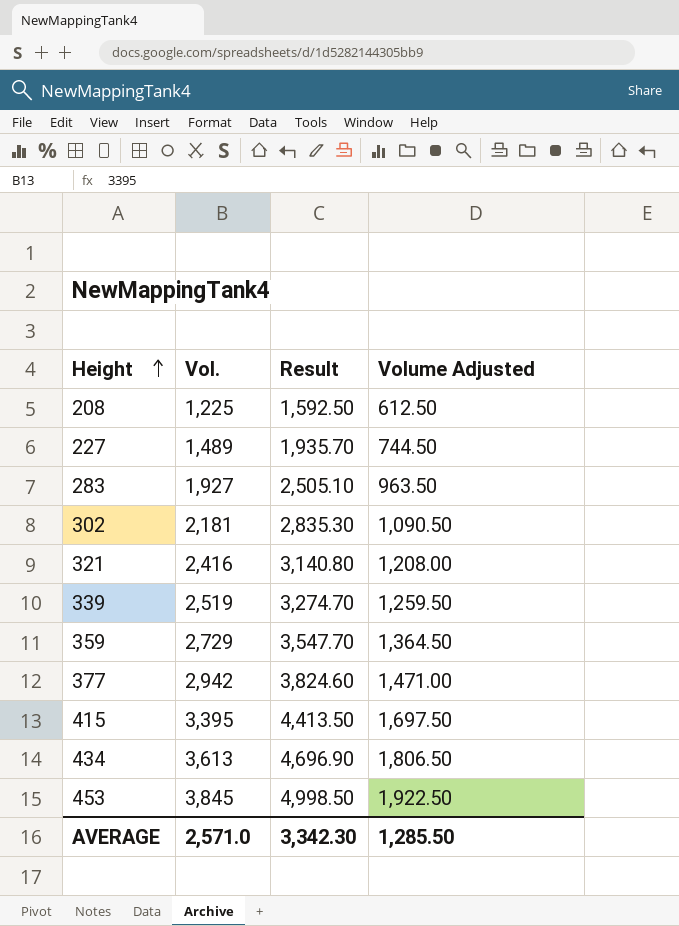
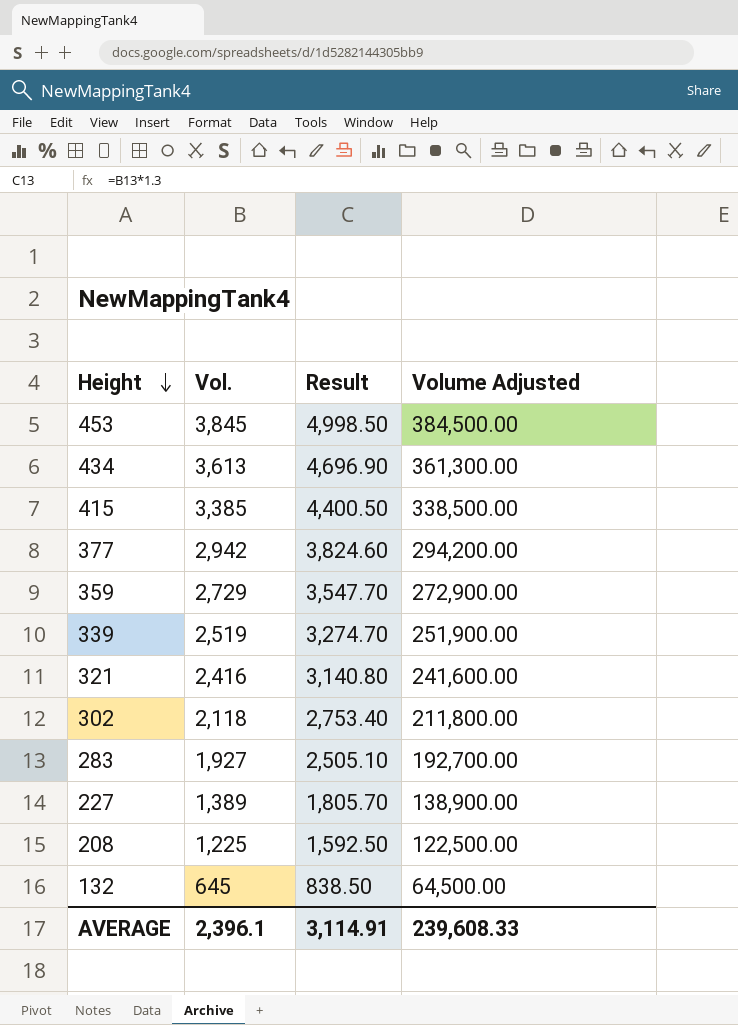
row order: Height ascending -> Height descending
column Volume Adjusted | formula: [Vol.] * 0.5 -> [Vol.] * 100
415 | Vol.: 3,395 -> 3,385
415 | Result: 4,413.50 -> 4,400.50
302 | Vol.: 2,181 -> 2,118
302 | Result: 2,835.30 -> 2,753.40
227 | Vol.: 1,489 -> 1,389
227 | Result: 1,935.70 -> 1,805.70
row 132: none -> 645 | 838.50 | 64,500.00
AVERAGE | Vol.: 2,571.0 -> 2,396.1
AVERAGE | Result: 3,342.30 -> 3,114.91
AVERAGE | Volume Adjusted: 1,285.50 -> 239,608.33

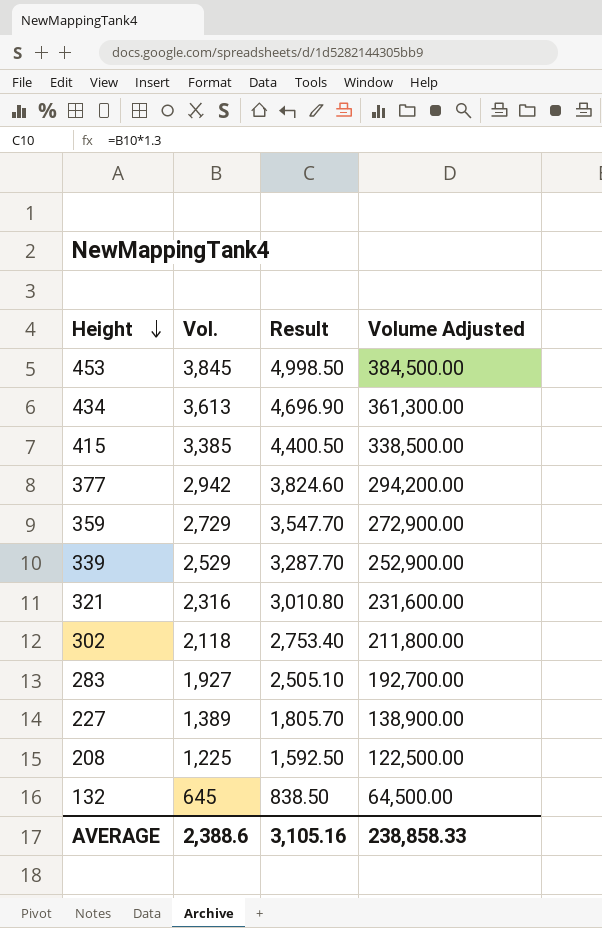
339 | Vol.: 2,519 -> 2,529
339 | Result: 3,274.70 -> 3,287.70
339 | Volume Adjusted: 251,900.00 -> 252,900.00
321 | Vol.: 2,416 -> 2,316
321 | Result: 3,140.80 -> 3,010.80
321 | Volume Adjusted: 241,600.00 -> 231,600.00
AVERAGE | Vol.: 2,396.1 -> 2,388.6
AVERAGE | Result: 3,114.91 -> 3,105.16
AVERAGE | Volume Adjusted: 239,608.33 -> 238,858.33

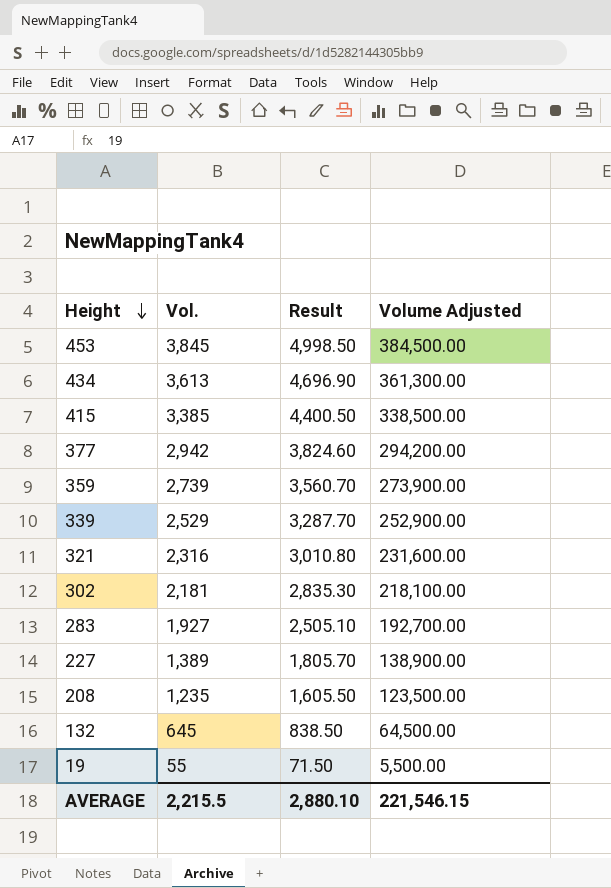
359 | Vol.: 2,729 -> 2,739
359 | Result: 3,547.70 -> 3,560.70
359 | Volume Adjusted: 272,900.00 -> 273,900.00
302 | Vol.: 2,118 -> 2,181
302 | Result: 2,753.40 -> 2,835.30
302 | Volume Adjusted: 211,800.00 -> 218,100.00
208 | Vol.: 1,225 -> 1,235
208 | Result: 1,592.50 -> 1,605.50
208 | Volume Adjusted: 122,500.00 -> 123,500.00
row 19: none -> 55 | 71.50 | 5,500.00
AVERAGE | Vol.: 2,388.6 -> 2,215.5
AVERAGE | Result: 3,105.16 -> 2,880.10
AVERAGE | Volume Adjusted: 238,858.33 -> 221,546.15

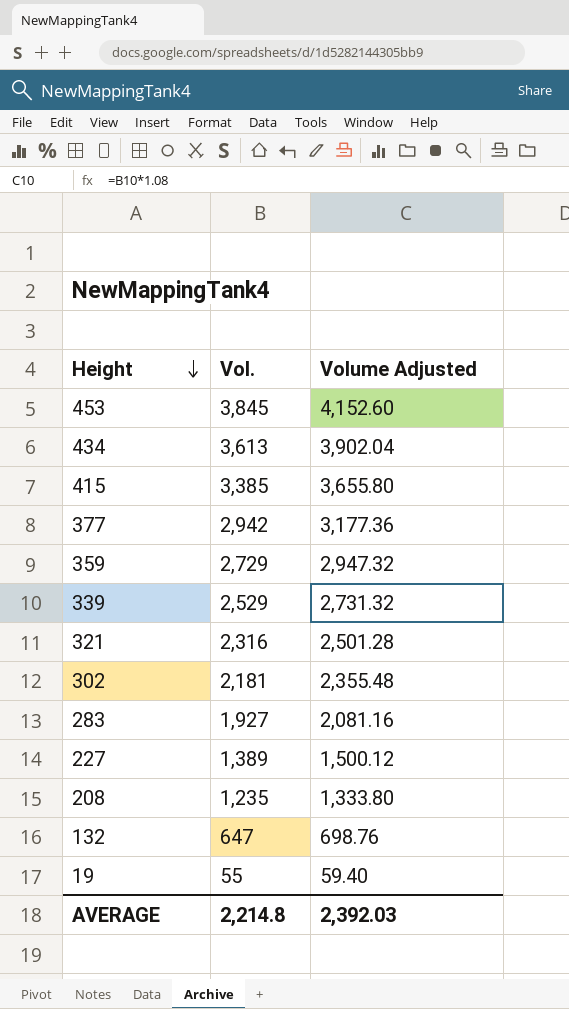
column Result | formula: [Vol.] * 1.3 -> none
column Volume Adjusted | formula: [Vol.] * 100 -> [Vol.] * 1.08
359 | Vol.: 2,739 -> 2,729
132 | Vol.: 645 -> 647
AVERAGE | Vol.: 2,215.5 -> 2,214.8
AVERAGE | Volume Adjusted: 221,546.15 -> 2,392.03

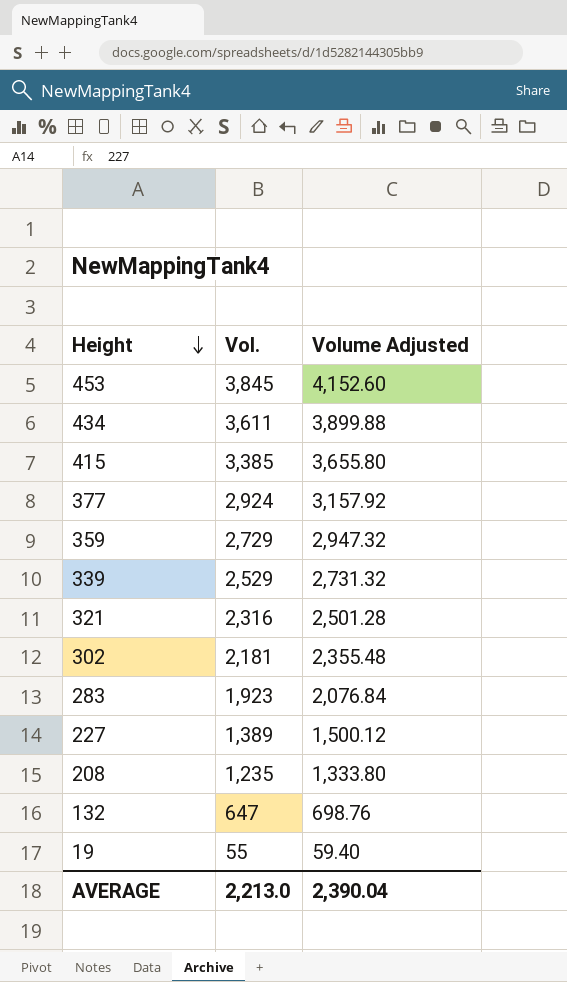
434 | Vol.: 3,613 -> 3,611
434 | Volume Adjusted: 3,902.04 -> 3,899.88
377 | Vol.: 2,942 -> 2,924
377 | Volume Adjusted: 3,177.36 -> 3,157.92
283 | Vol.: 1,927 -> 1,923
283 | Volume Adjusted: 2,081.16 -> 2,076.84
AVERAGE | Vol.: 2,214.8 -> 2,213.0
AVERAGE | Volume Adjusted: 2,392.03 -> 2,390.04

